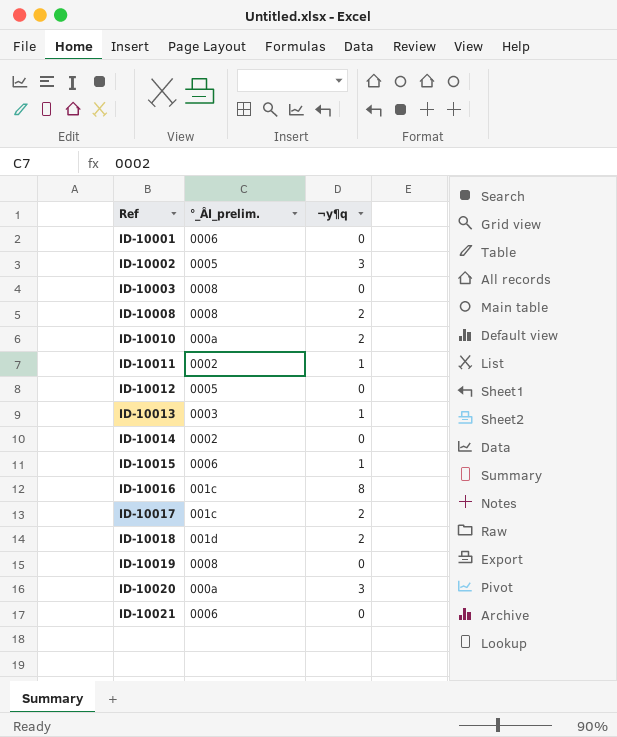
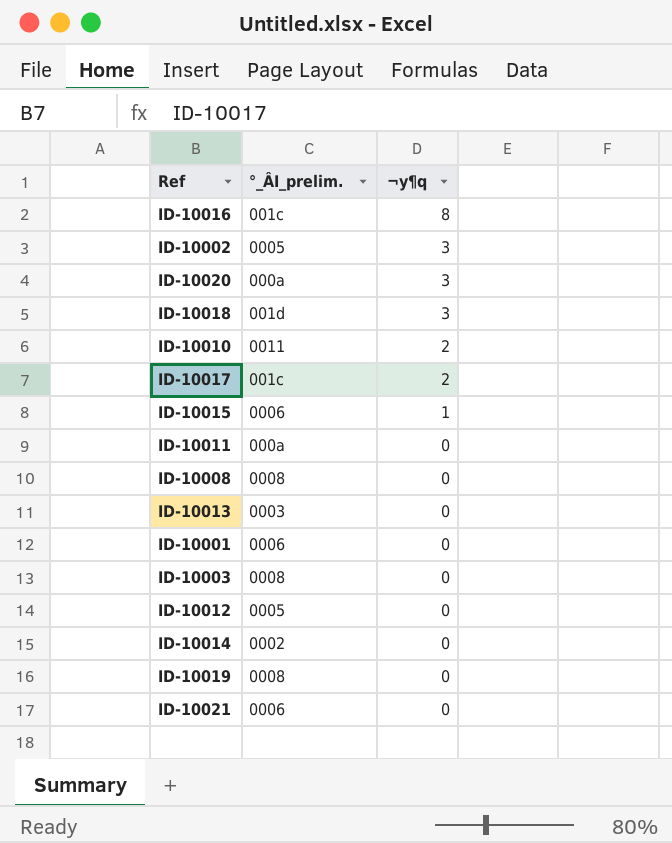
row order: Ref ascending -> ¬y¶q descending
ID-10018 | ¬y¶q: 2 -> 3
ID-10010 | °_ÂI_prelim.: 000a -> 0011
ID-10011 | °_ÂI_prelim.: 0002 -> 000a
ID-10011 | ¬y¶q: 1 -> 0
ID-10008 | ¬y¶q: 2 -> 0
ID-10013 | ¬y¶q: 1 -> 0

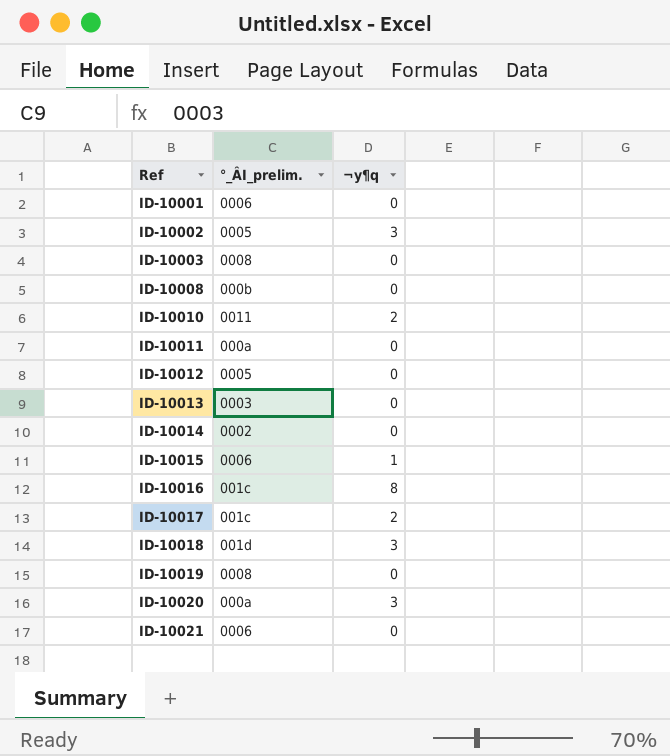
row order: ¬y¶q descending -> Ref ascending
ID-10008 | °_ÂI_prelim.: 0008 -> 000b

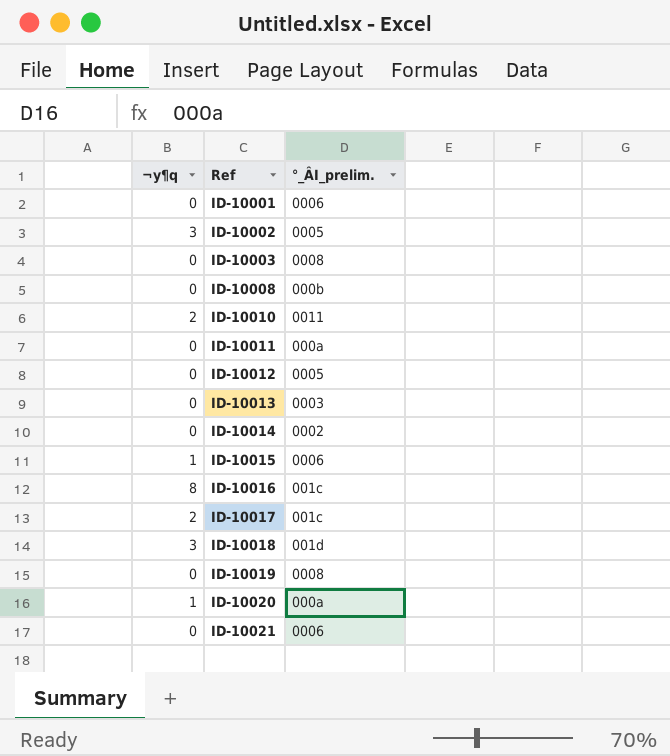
column ¬y¶q | position: 3 -> 1
ID-10020 | ¬y¶q: 3 -> 1

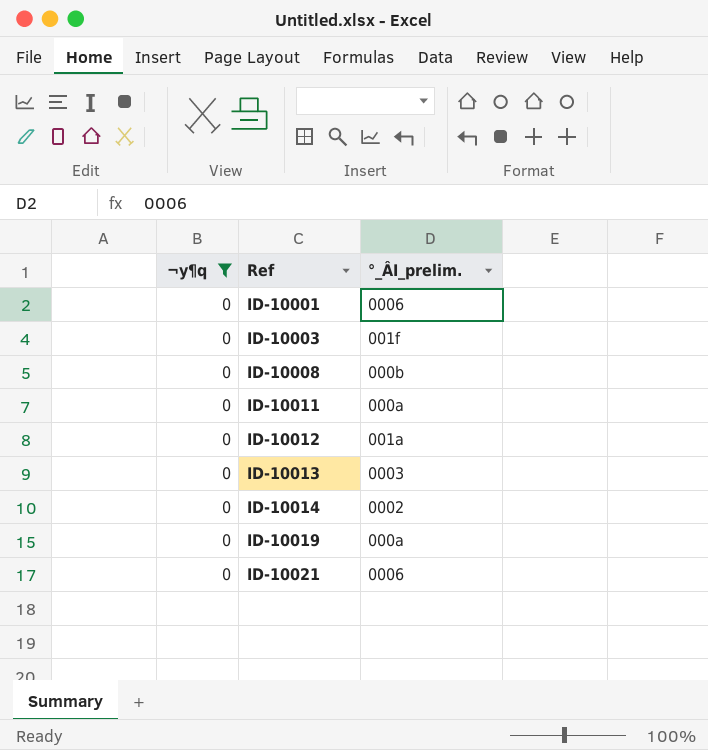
filter: none -> ¬y¶q = 0
ID-10003 | °_ÂI_prelim.: 0008 -> 001f
ID-10012 | °_ÂI_prelim.: 0005 -> 001a
ID-10019 | °_ÂI_prelim.: 0008 -> 000a

